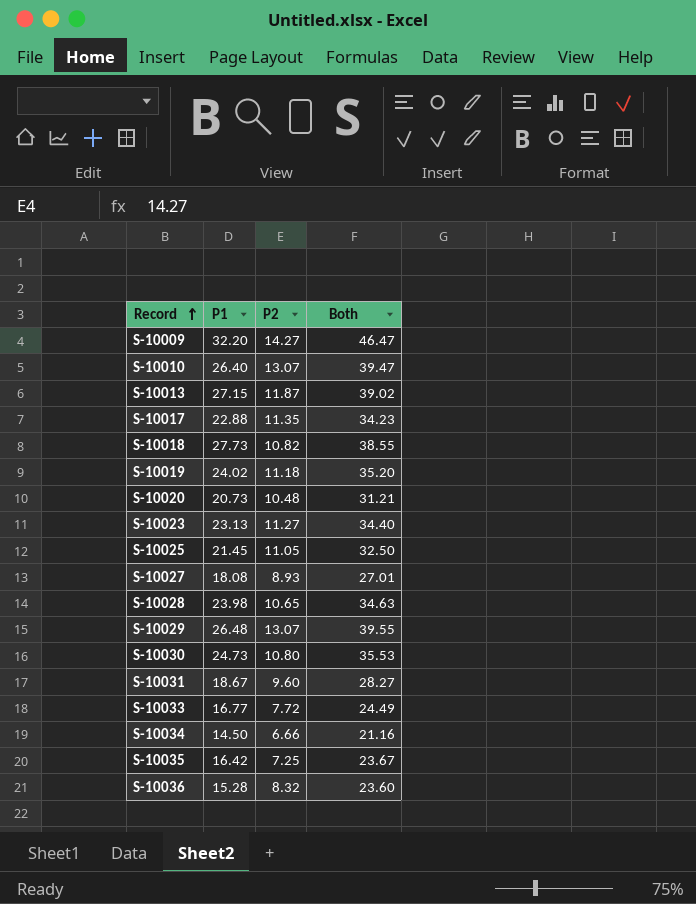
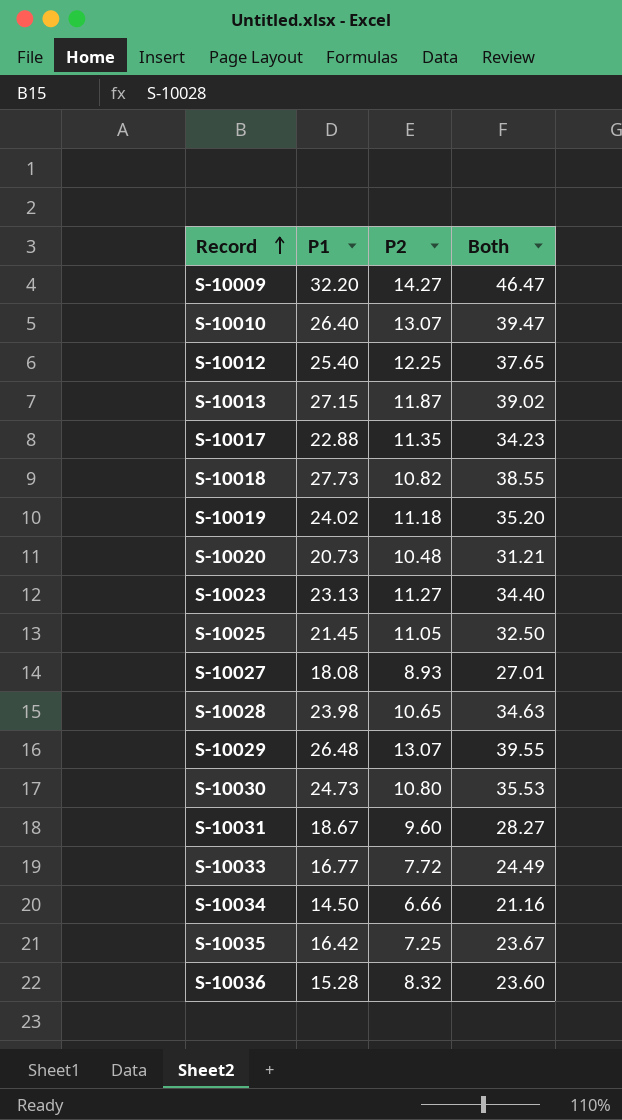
row S-10012: none -> 25.40 | 12.25 | 37.65

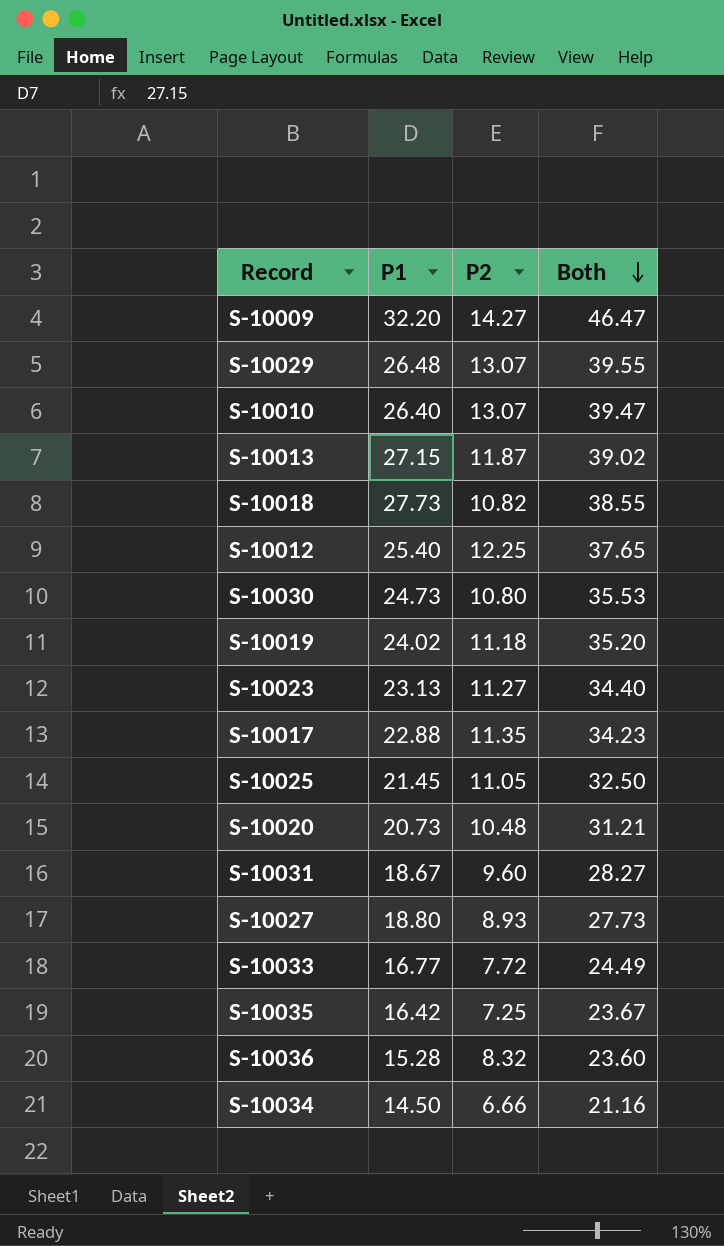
row order: Record ascending -> Both descending
row S-10028: 23.98 | 10.65 | 34.63 -> none
S-10027 | P1: 18.08 -> 18.80
S-10027 | Both: 27.01 -> 27.73

